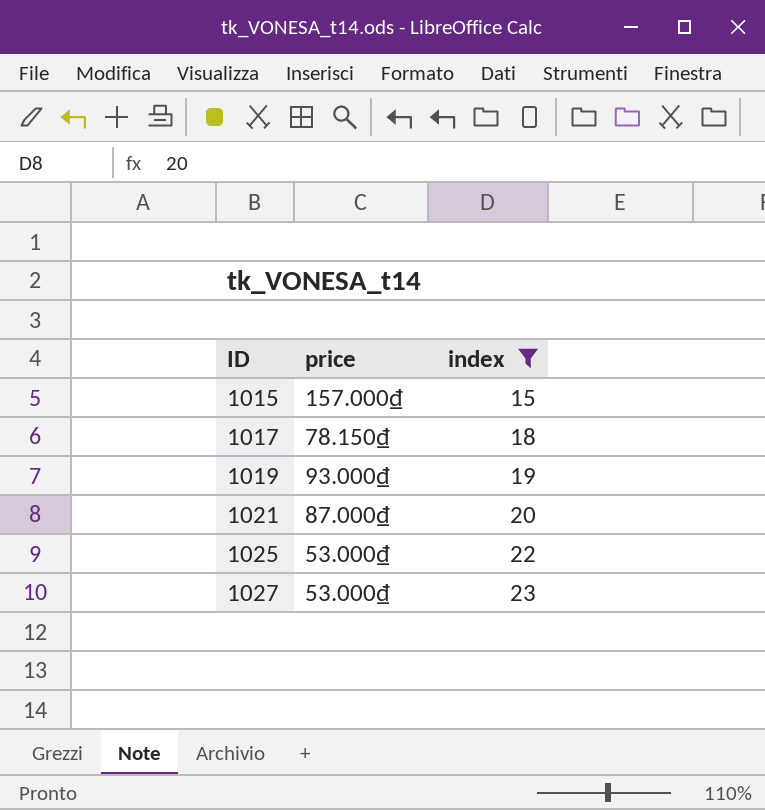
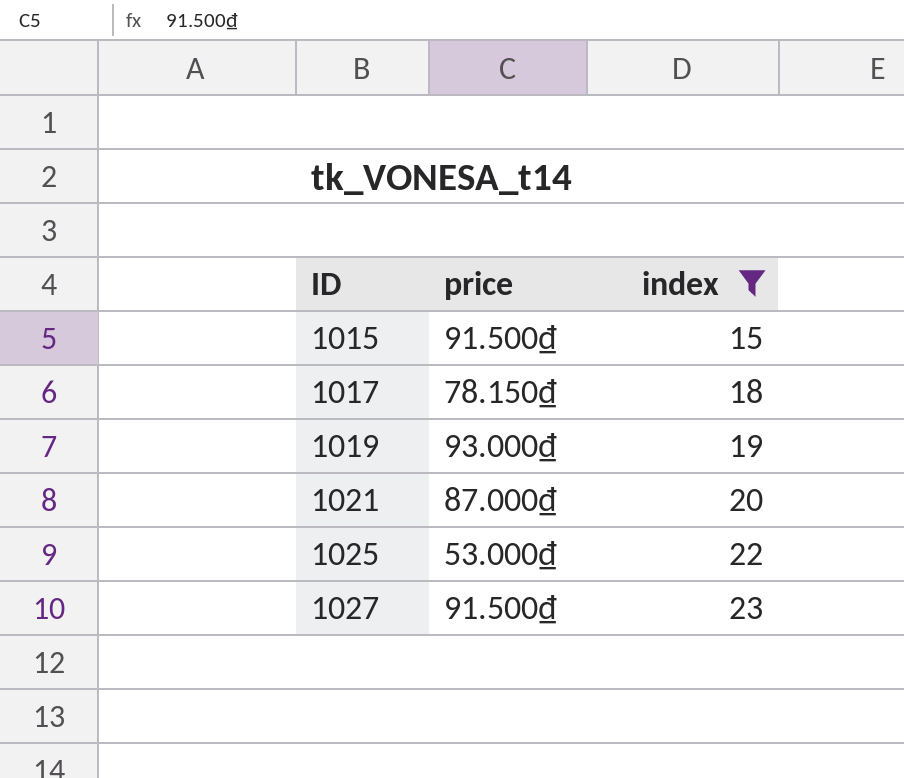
1015 | price: 157.000₫ -> 91.500₫
1027 | price: 53.000₫ -> 91.500₫

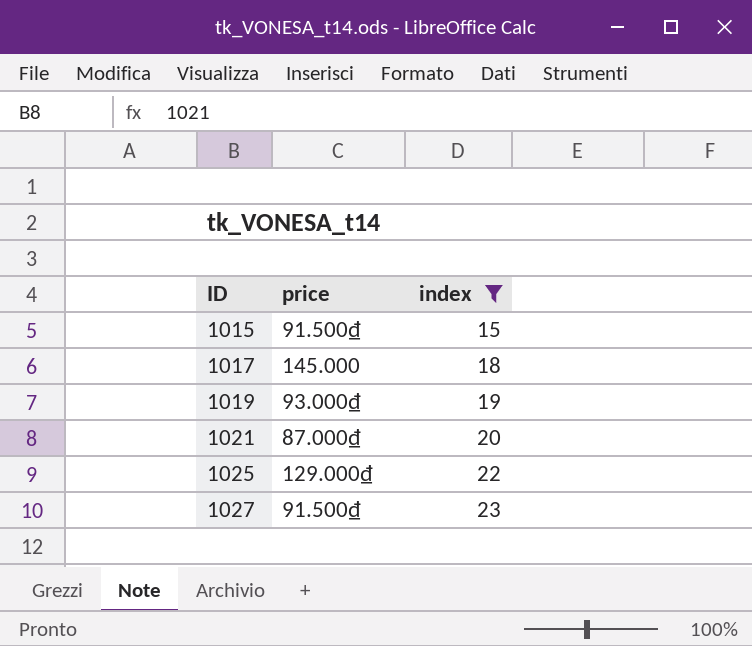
1017 | price: 78.150₫ -> 145.000
1025 | price: 53.000₫ -> 129.000₫

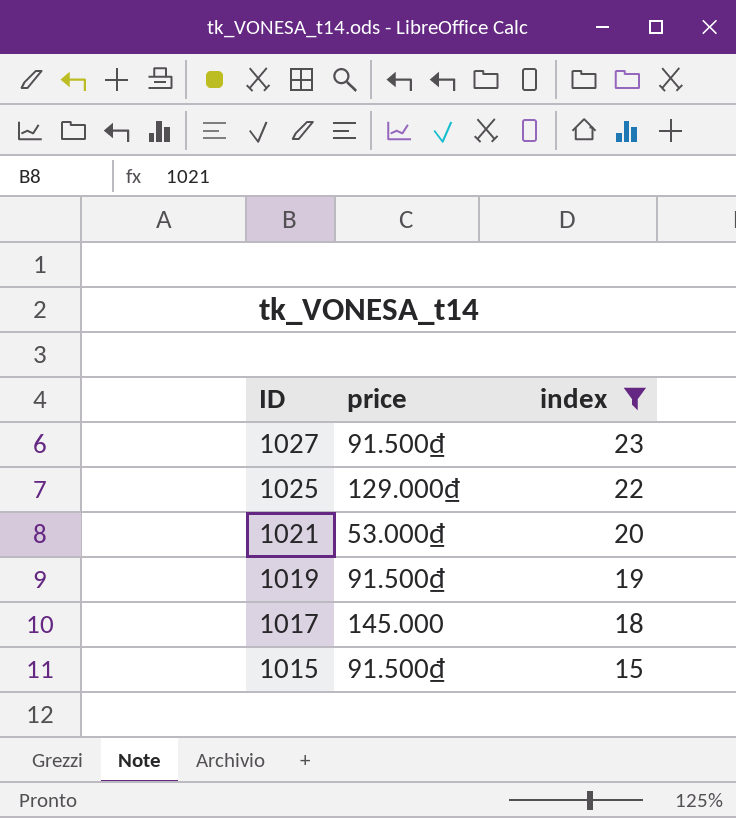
row order: ID ascending -> ID descending
1021 | price: 87.000₫ -> 53.000₫
1019 | price: 93.000₫ -> 91.500₫

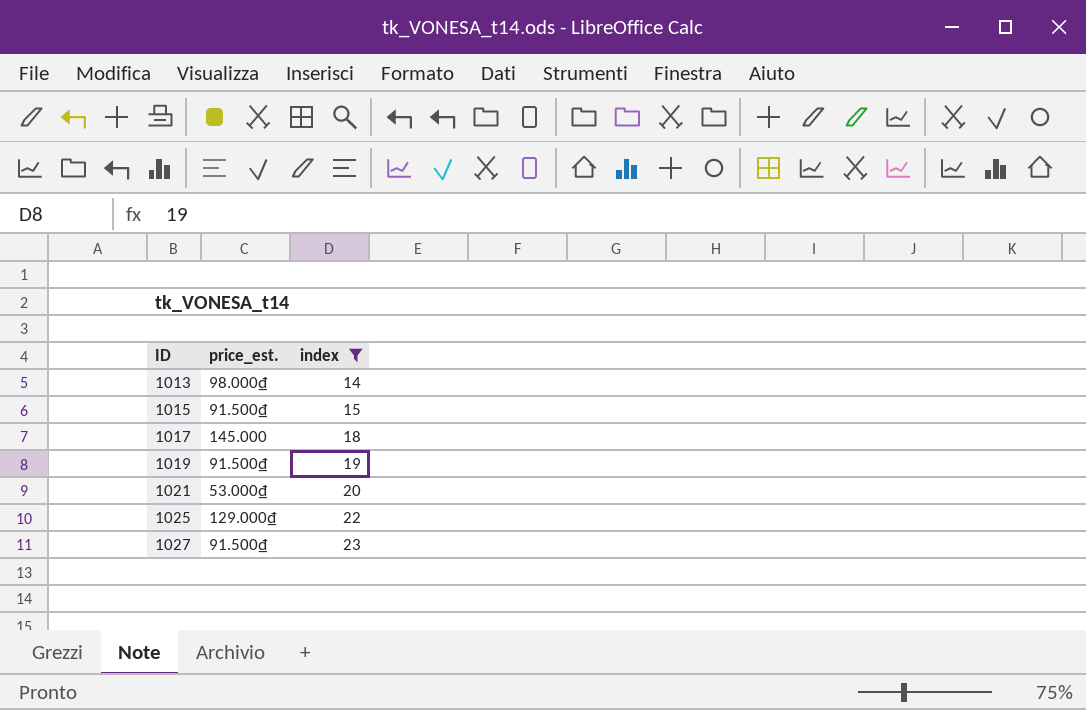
row order: ID descending -> ID ascending
column name: price -> price_est.
row 1013: none -> 98.000₫ | 14

